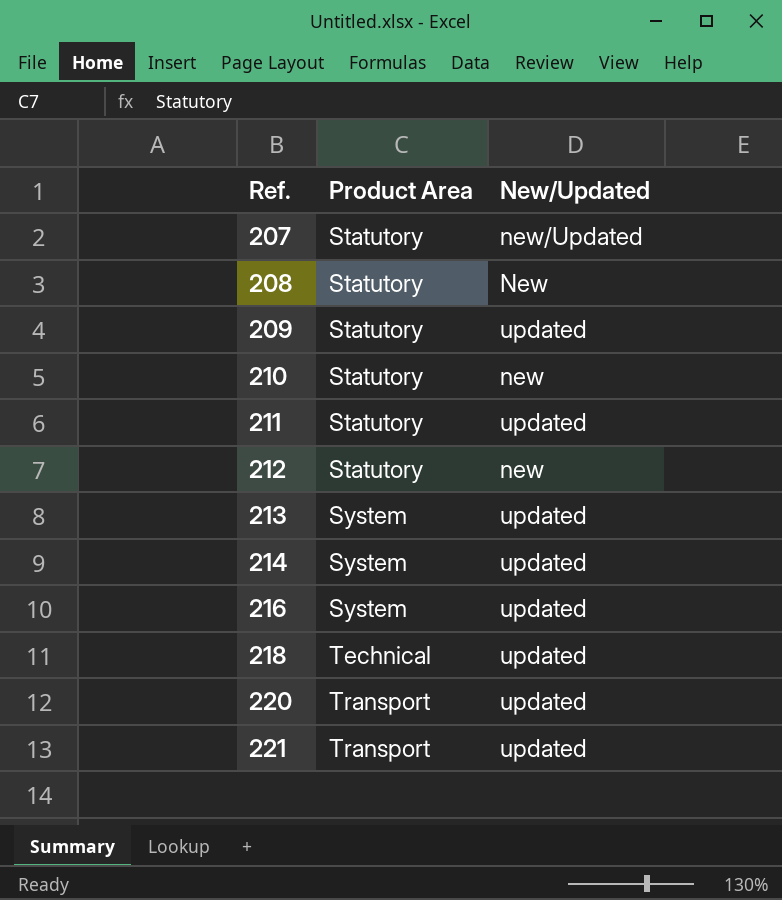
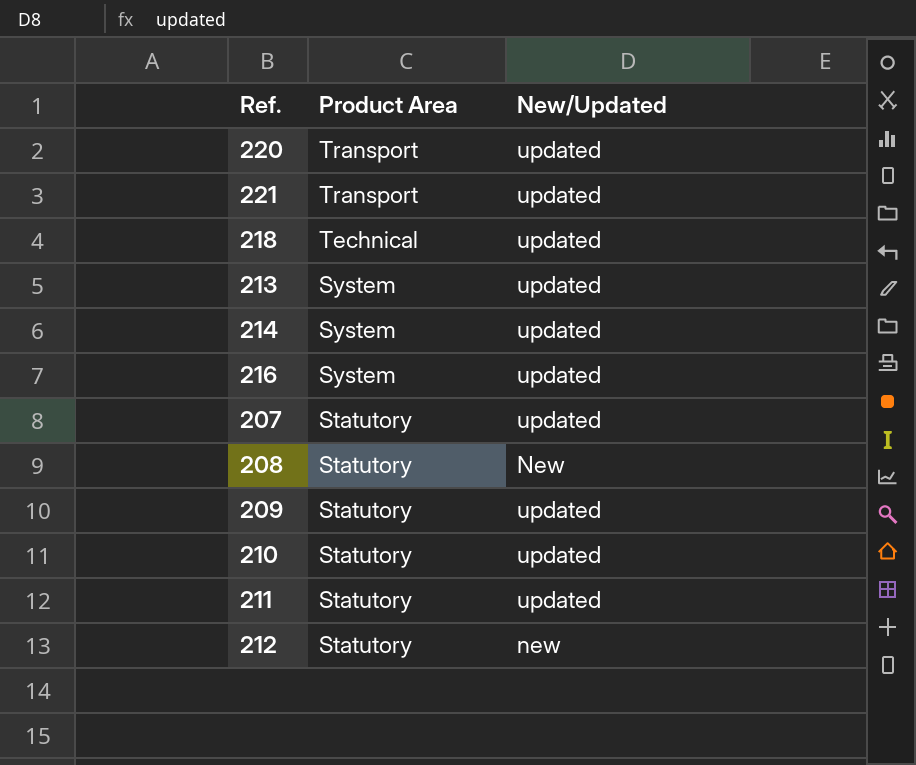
row order: Ref. ascending -> Product Area descending
207 | New/Updated: new/Updated -> updated
210 | New/Updated: new -> updated

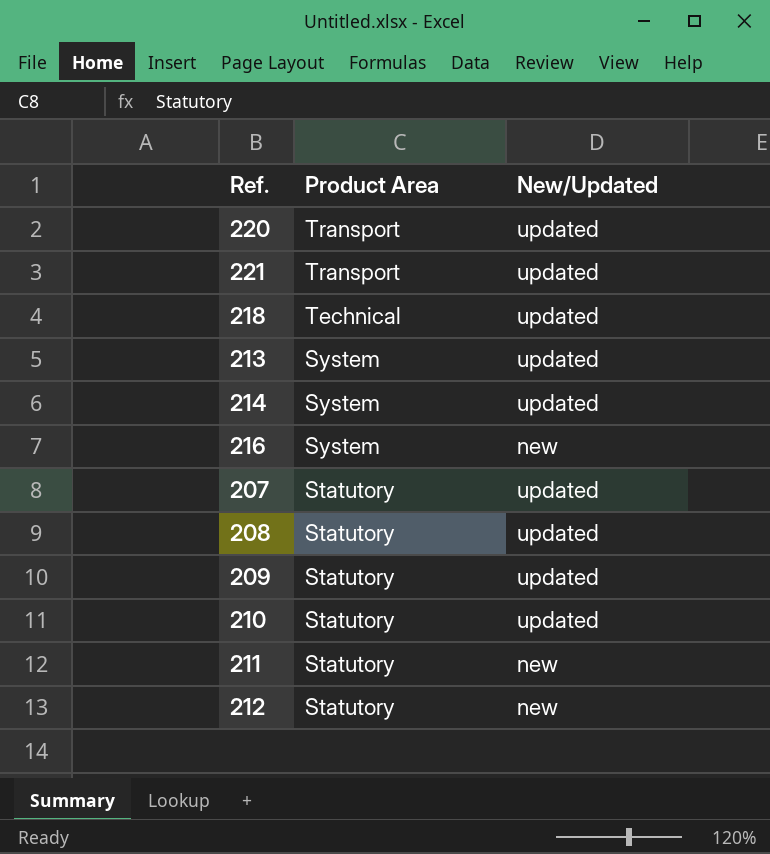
216 | New/Updated: updated -> new
208 | New/Updated: New -> updated
211 | New/Updated: updated -> new

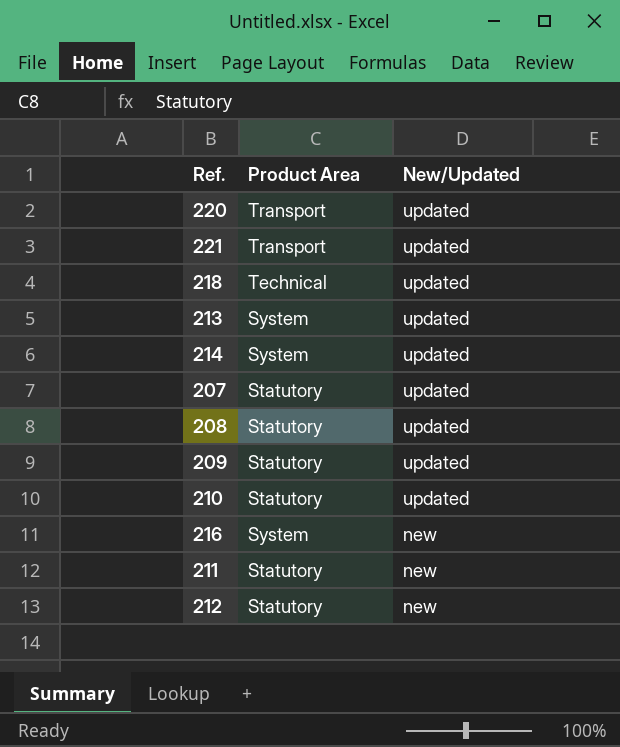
row order: Product Area descending -> New/Updated descending

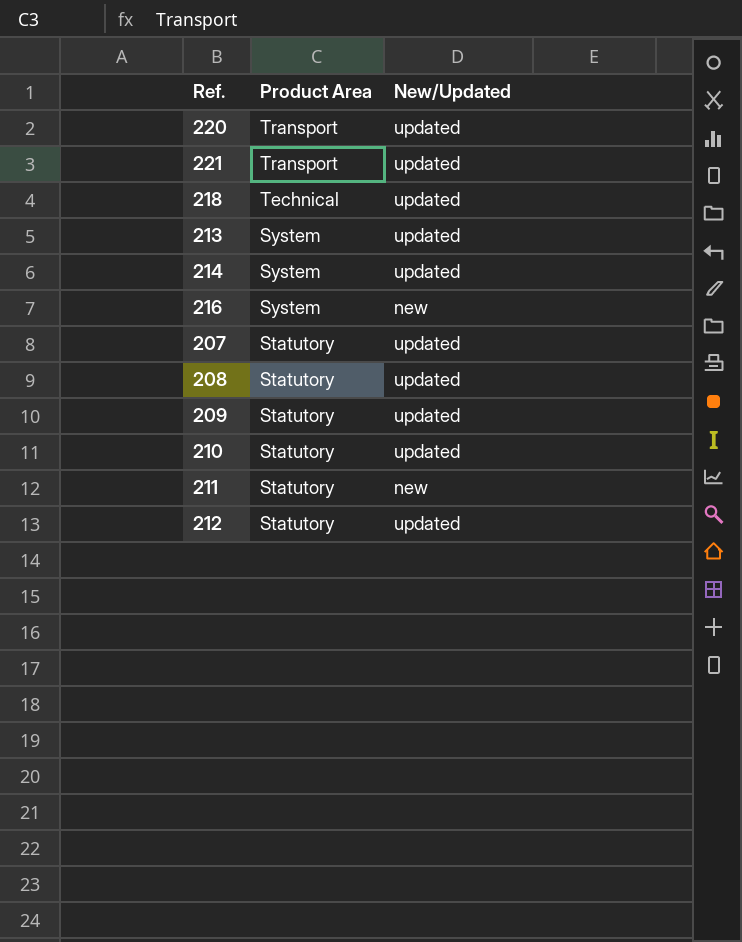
row order: New/Updated descending -> Product Area descending
212 | New/Updated: new -> updated

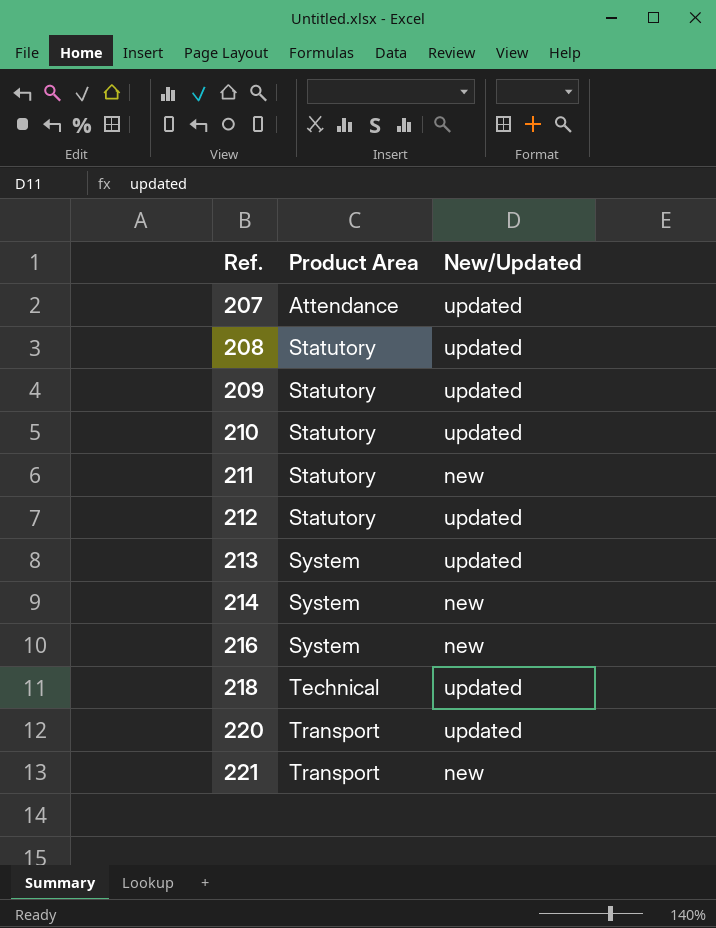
row order: Product Area descending -> Ref. ascending
207 | Product Area: Statutory -> Attendance
214 | New/Updated: updated -> new
221 | New/Updated: updated -> new

